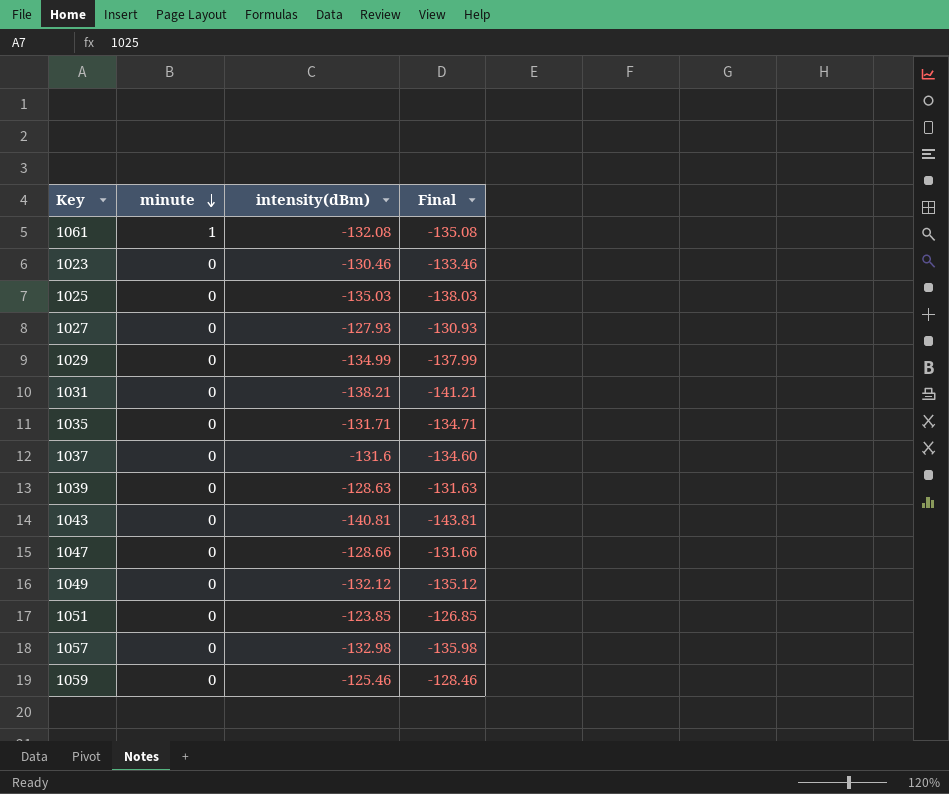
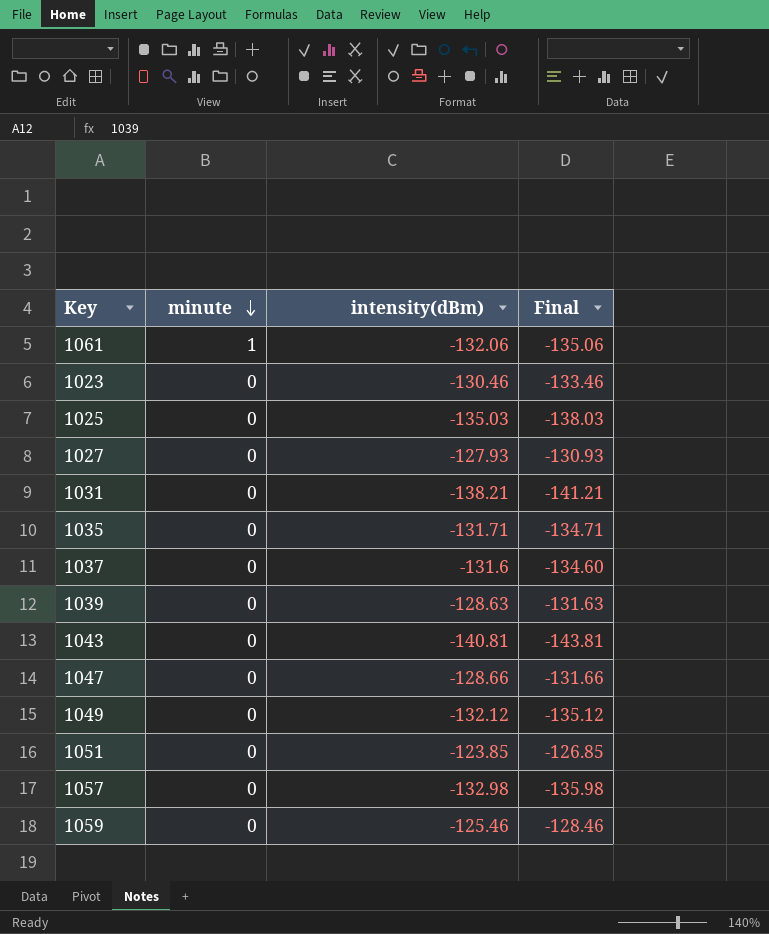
row 1029: 0 | -134.99 | -137.99 -> none
1061 | intensity(dBm): -132.08 -> -132.06
1061 | Final: -135.08 -> -135.06

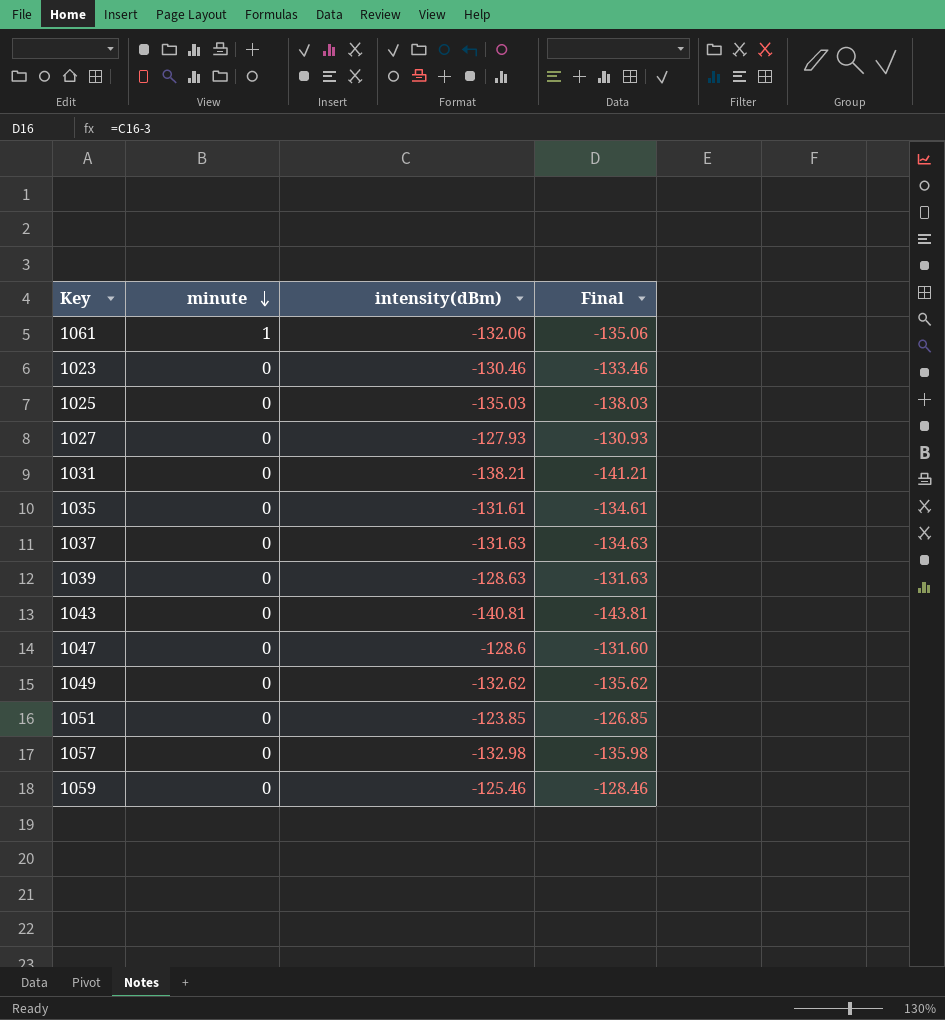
1035 | intensity(dBm): -131.71 -> -131.61
1035 | Final: -134.71 -> -134.61
1037 | intensity(dBm): -131.6 -> -131.63
1037 | Final: -134.60 -> -134.63
1047 | intensity(dBm): -128.66 -> -128.6
1047 | Final: -131.66 -> -131.60
1049 | intensity(dBm): -132.12 -> -132.62
1049 | Final: -135.12 -> -135.62

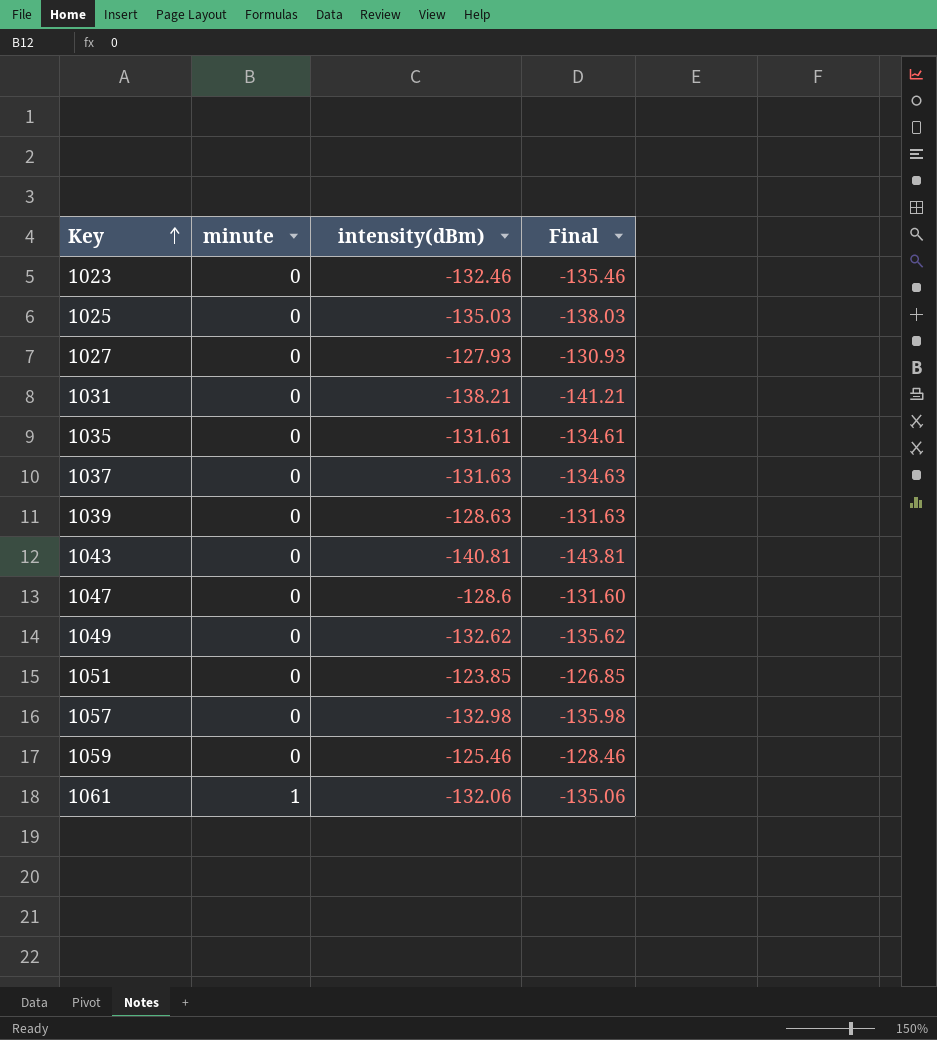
row order: minute descending -> Key ascending
1023 | intensity(dBm): -130.46 -> -132.46
1023 | Final: -133.46 -> -135.46

